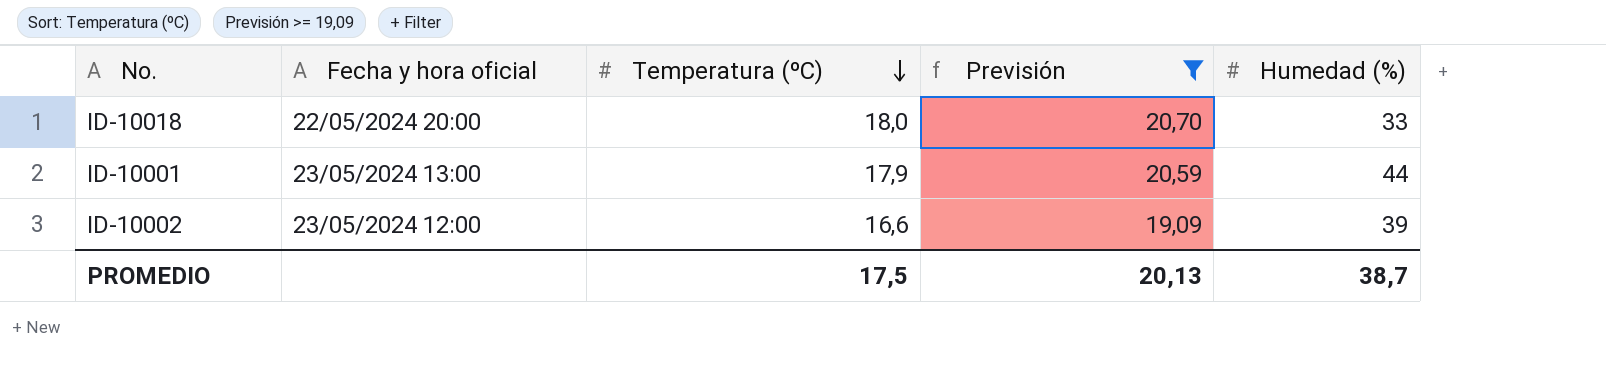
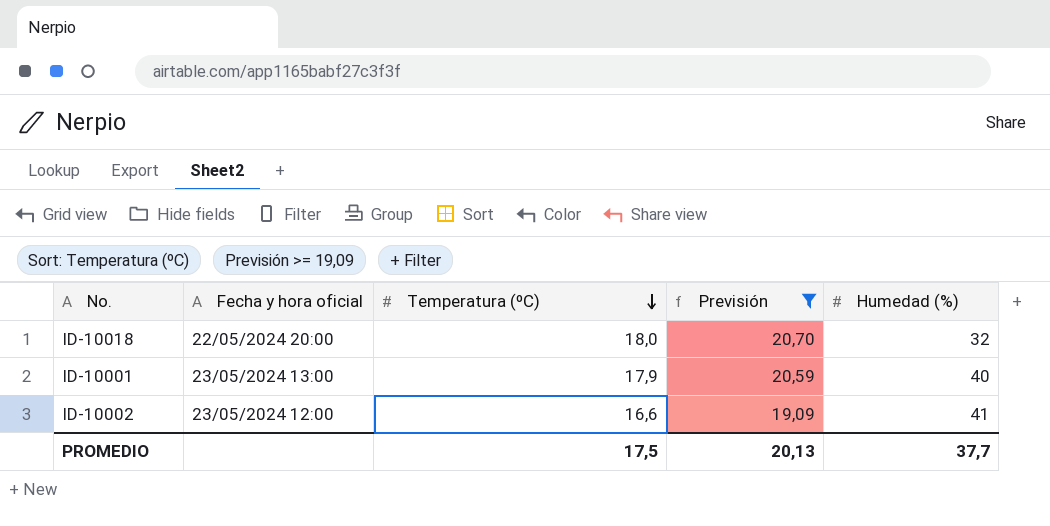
ID-10018 | Humedad (%): 33 -> 32
ID-10001 | Humedad (%): 44 -> 40
ID-10002 | Humedad (%): 39 -> 41
PROMEDIO | Humedad (%): 38,7 -> 37,7

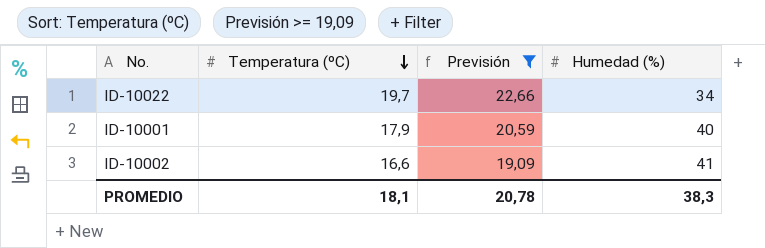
column Fecha y hora oficial | position: 2 -> none
row ID-10018: 22/05/2024 20:00 | 18,0 | 20,70 | 32 -> none
row ID-10022: none -> 19,7 | 22,66 | 34
PROMEDIO | Temperatura (ºC): 17,5 -> 18,1
PROMEDIO | Previsión: 20,13 -> 20,78
PROMEDIO | Humedad (%): 37,7 -> 38,3

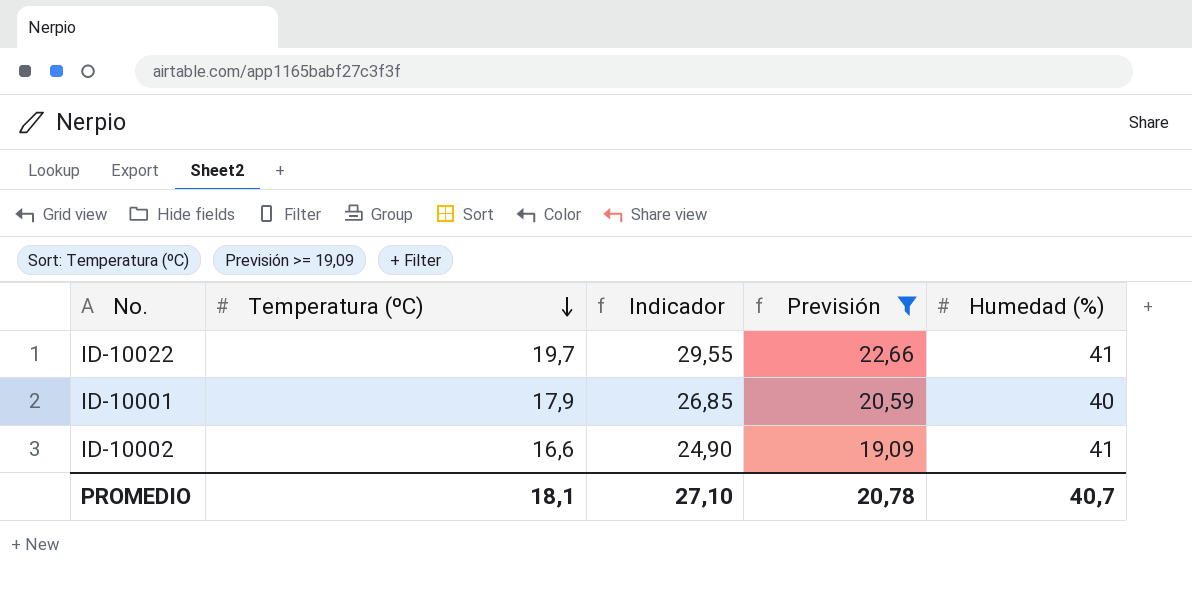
column Indicador | formula: none -> [Temperatura (ºC)] * 1,5
ID-10022 | Humedad (%): 34 -> 41
PROMEDIO | Humedad (%): 38,3 -> 40,7

